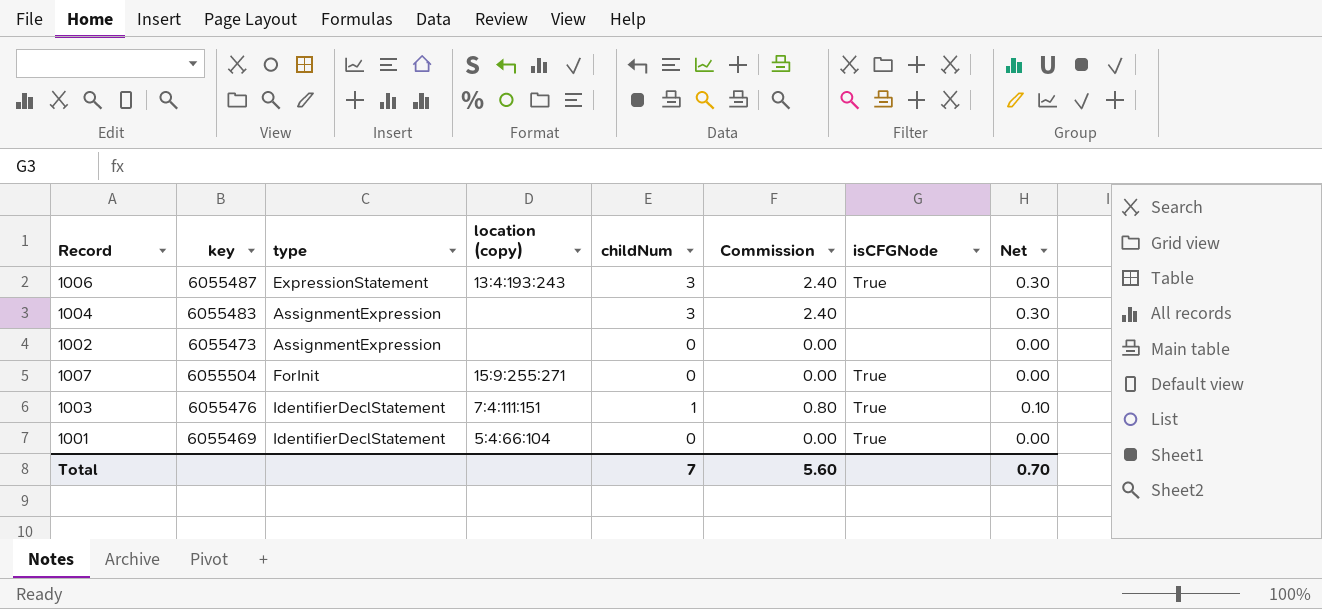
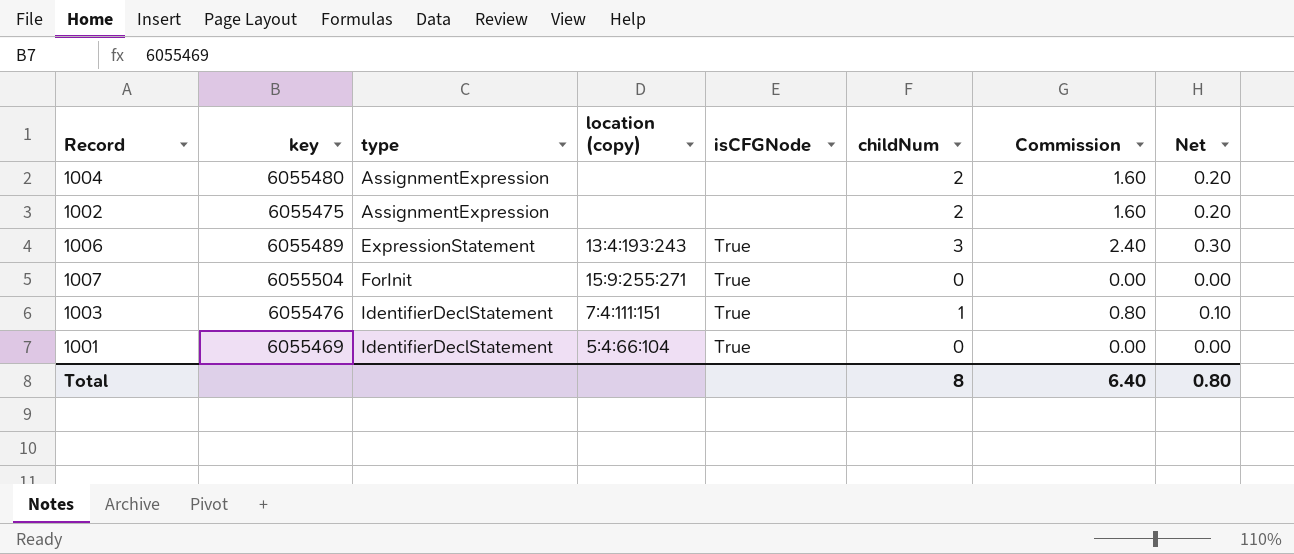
row order: none -> type ascending
column isCFGNode | position: 7 -> 5
1004 | key: 6055483 -> 6055480
1004 | childNum: 3 -> 2
1004 | Commission: 2.40 -> 1.60
1004 | Net: 0.30 -> 0.20
1002 | key: 6055473 -> 6055475
1002 | childNum: 0 -> 2
1002 | Commission: 0.00 -> 1.60
1002 | Net: 0.00 -> 0.20
1006 | key: 6055487 -> 6055489
Total | childNum: 7 -> 8
Total | Commission: 5.60 -> 6.40
Total | Net: 0.70 -> 0.80

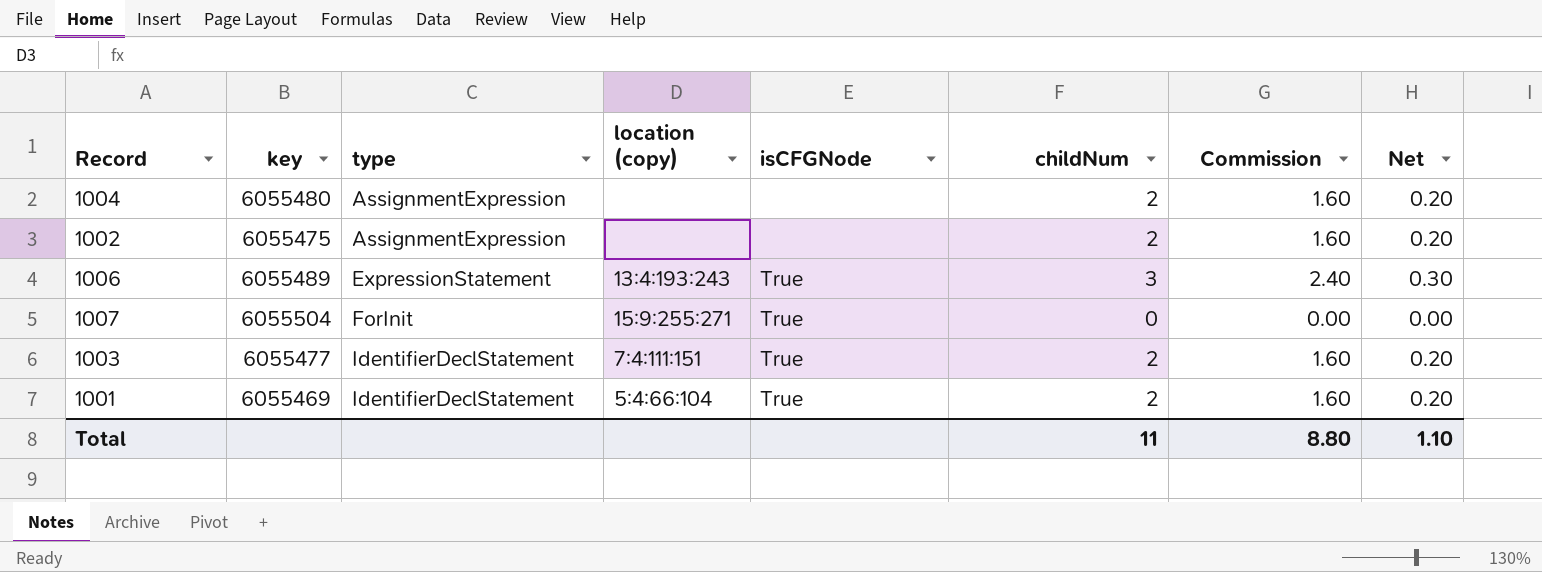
1003 | key: 6055476 -> 6055477
1003 | childNum: 1 -> 2
1003 | Commission: 0.80 -> 1.60
1003 | Net: 0.10 -> 0.20
1001 | childNum: 0 -> 2
1001 | Commission: 0.00 -> 1.60
1001 | Net: 0.00 -> 0.20
Total | childNum: 8 -> 11
Total | Commission: 6.40 -> 8.80
Total | Net: 0.80 -> 1.10

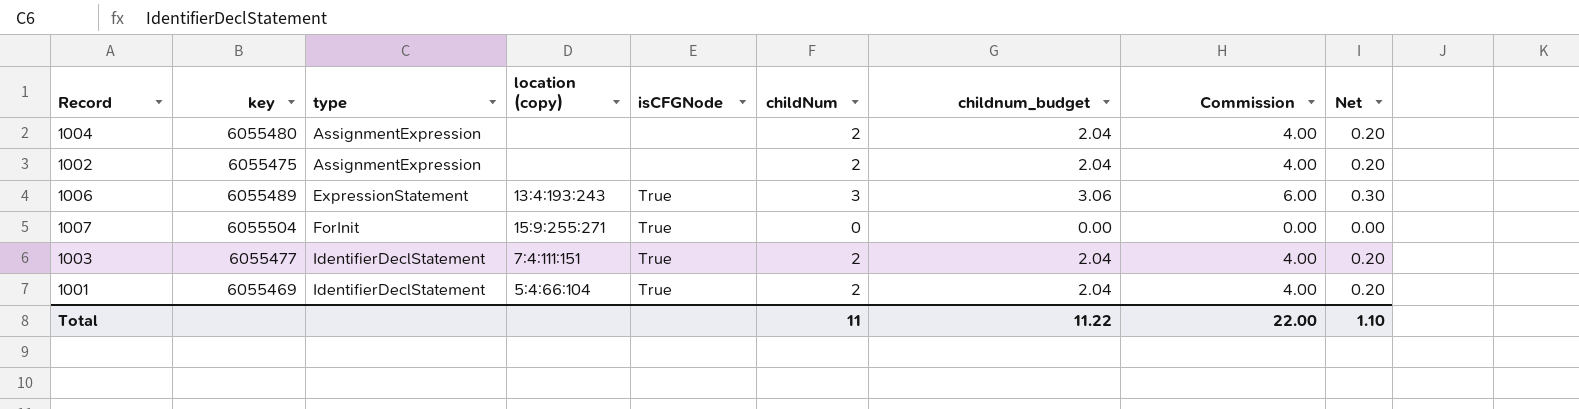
column childnum_budget | formula: none -> [childNum] * 1.02
column Commission | formula: [childNum] * 0.8 -> [childNum] * 2
Total | Commission: 8.80 -> 22.00

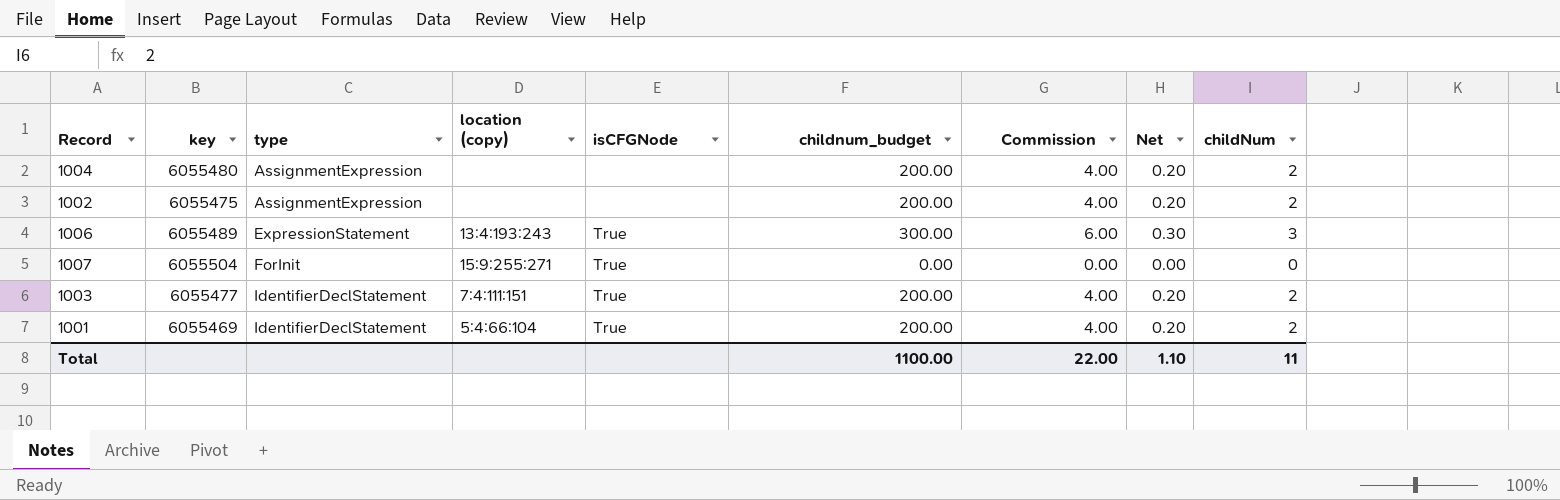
column childnum_budget | formula: [childNum] * 1.02 -> [childNum] * 100
column childNum | position: 6 -> 9
Total | childnum_budget: 11.22 -> 1100.00

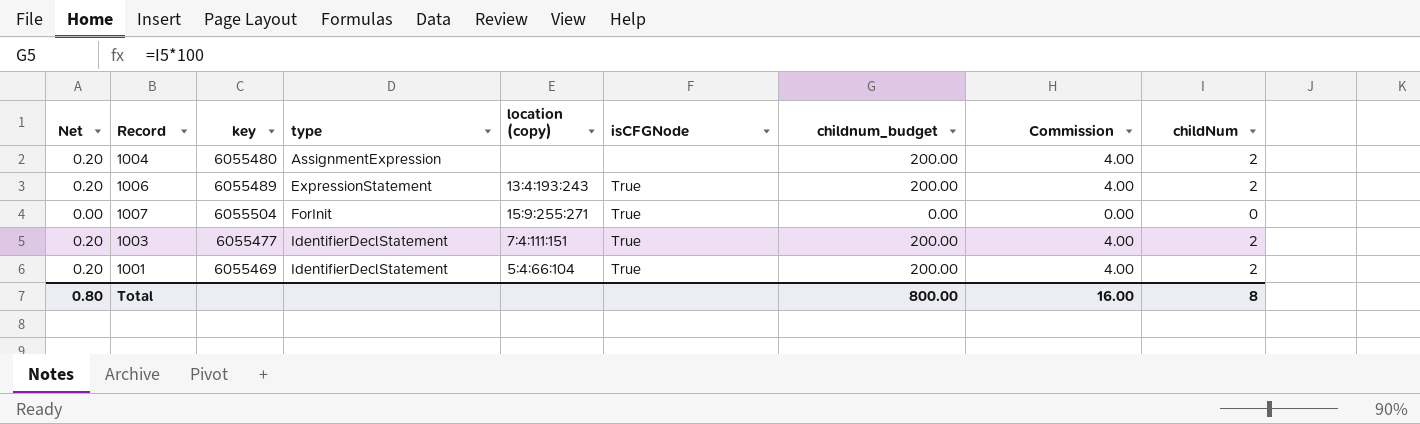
column Net | position: 8 -> 1
row 1002: 6055475 | AssignmentExpression | none | none | 200.00 | 4.00 | 0.20 | 2 -> none
1006 | Net: 0.30 -> 0.20
1006 | childnum_budget: 300.00 -> 200.00
1006 | Commission: 6.00 -> 4.00
1006 | childNum: 3 -> 2
Total | Net: 1.10 -> 0.80
Total | childnum_budget: 1100.00 -> 800.00
Total | Commission: 22.00 -> 16.00
Total | childNum: 11 -> 8

